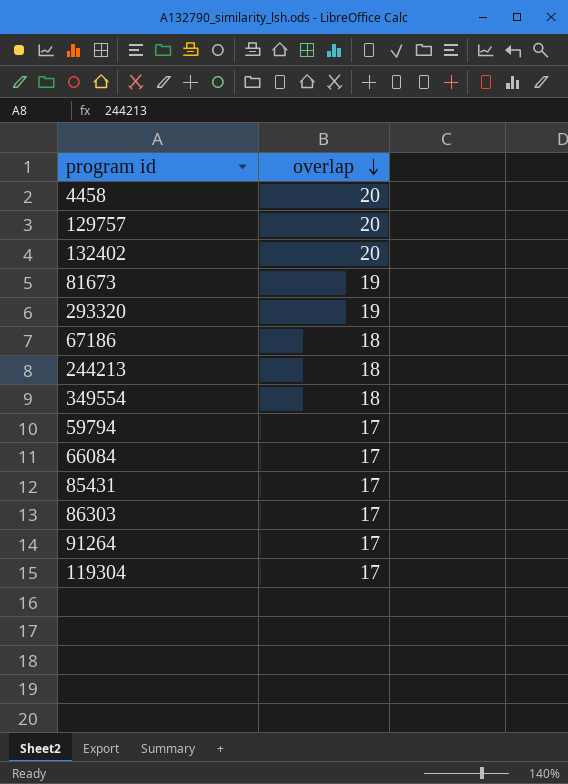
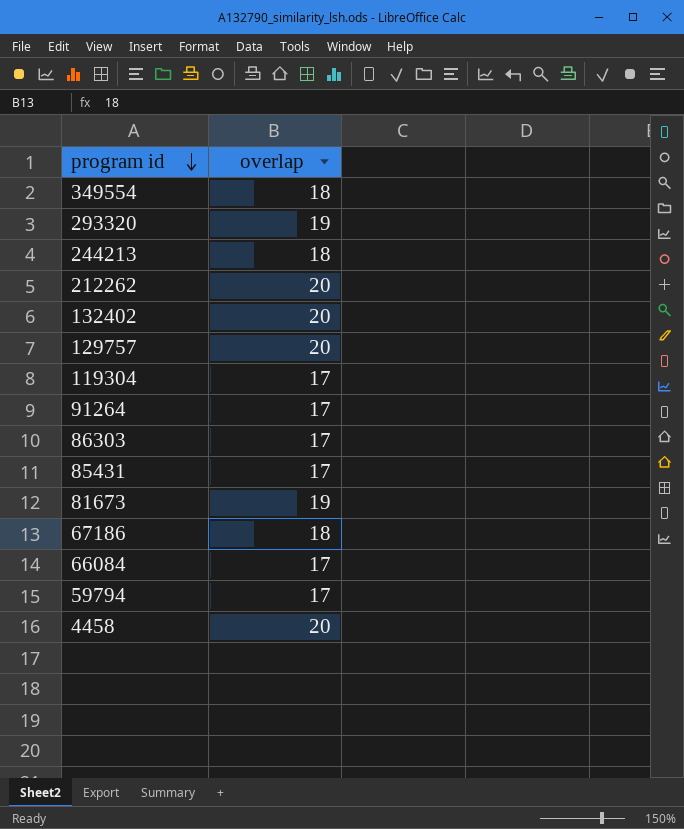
row order: overlap descending -> program id descending
row 212262: none -> 20

